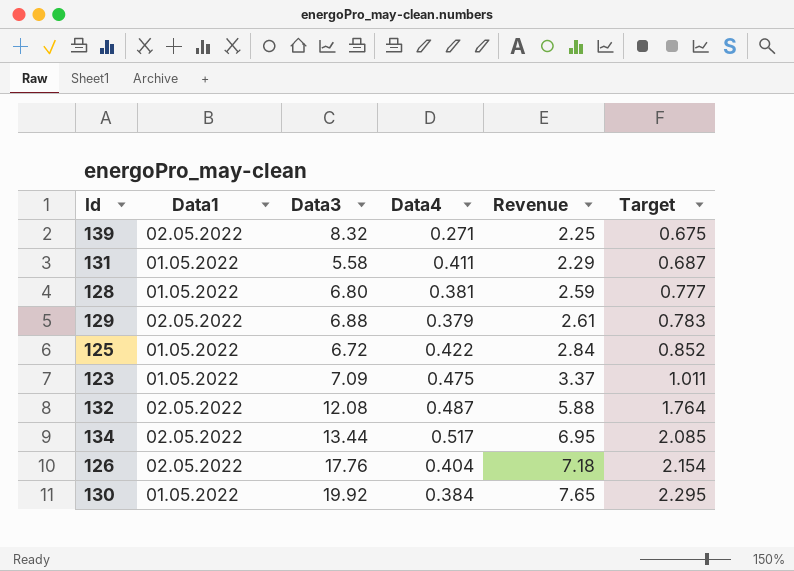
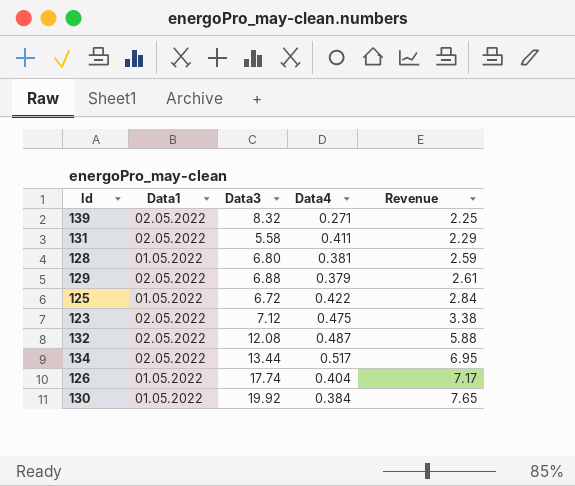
column Target | formula: [Revenue] * 0.3 -> none
131 | Data1: 01.05.2022 -> 02.05.2022
123 | Data1: 01.05.2022 -> 02.05.2022
123 | Data3: 7.09 -> 7.12
123 | Revenue: 3.37 -> 3.38
126 | Data1: 02.05.2022 -> 01.05.2022
126 | Data3: 17.76 -> 17.74
126 | Revenue: 7.18 -> 7.17

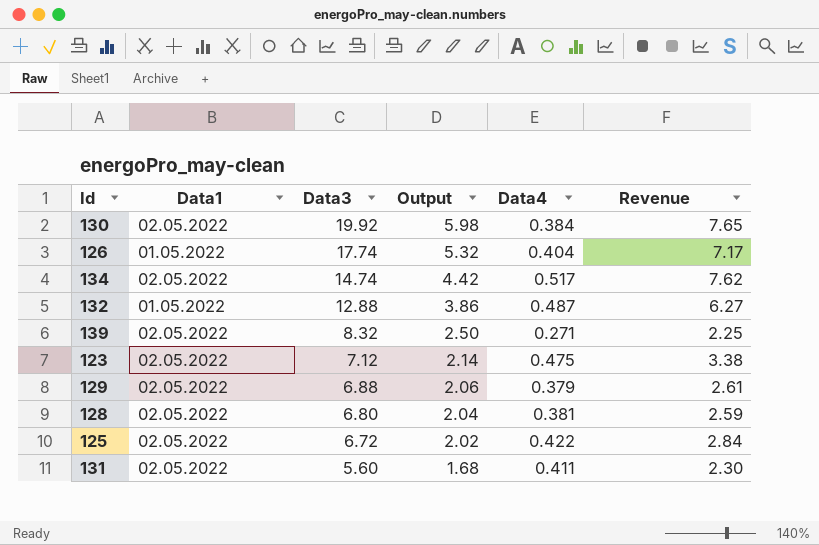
row order: Revenue ascending -> Data3 descending
column Output | formula: none -> [Data3] * 0.3
130 | Data1: 01.05.2022 -> 02.05.2022
134 | Data3: 13.44 -> 14.74
134 | Revenue: 6.95 -> 7.62
132 | Data1: 02.05.2022 -> 01.05.2022
132 | Data3: 12.08 -> 12.88
132 | Revenue: 5.88 -> 6.27
128 | Data1: 01.05.2022 -> 02.05.2022
125 | Data1: 01.05.2022 -> 02.05.2022
131 | Data3: 5.58 -> 5.60
131 | Revenue: 2.29 -> 2.30

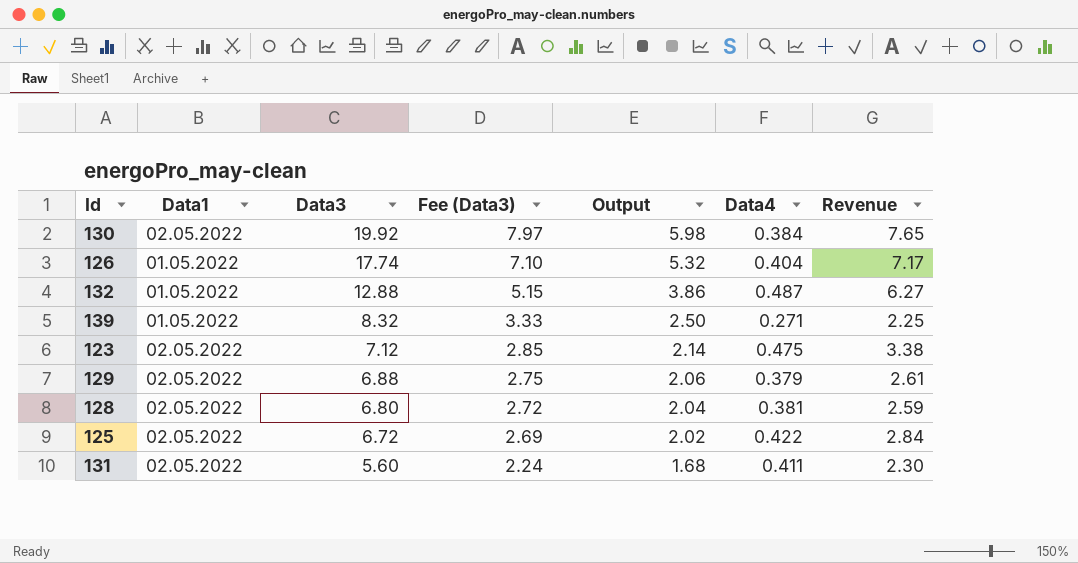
column Fee (Data3) | formula: none -> [Data3] * 0.4
row 134: 02.05.2022 | 14.74 | 4.42 | 0.517 | 7.62 -> none
139 | Data1: 02.05.2022 -> 01.05.2022

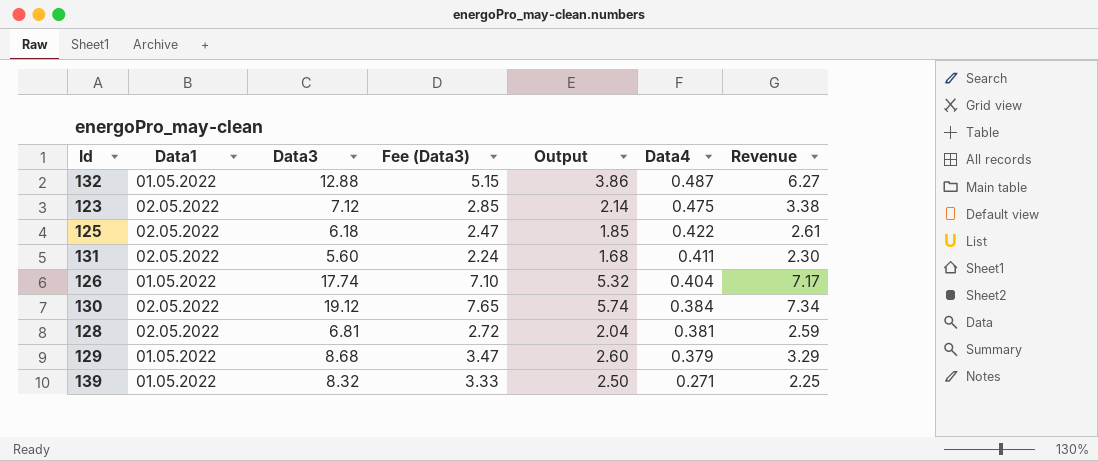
row order: Data3 descending -> Data4 descending
125 | Data3: 6.72 -> 6.18
125 | Fee (Data3): 2.69 -> 2.47
125 | Output: 2.02 -> 1.85
125 | Revenue: 2.84 -> 2.61
130 | Data3: 19.92 -> 19.12
130 | Fee (Data3): 7.97 -> 7.65
130 | Output: 5.98 -> 5.74
130 | Revenue: 7.65 -> 7.34
128 | Data3: 6.80 -> 6.81
129 | Data1: 02.05.2022 -> 01.05.2022
129 | Data3: 6.88 -> 8.68
129 | Fee (Data3): 2.75 -> 3.47
129 | Output: 2.06 -> 2.60
129 | Revenue: 2.61 -> 3.29

